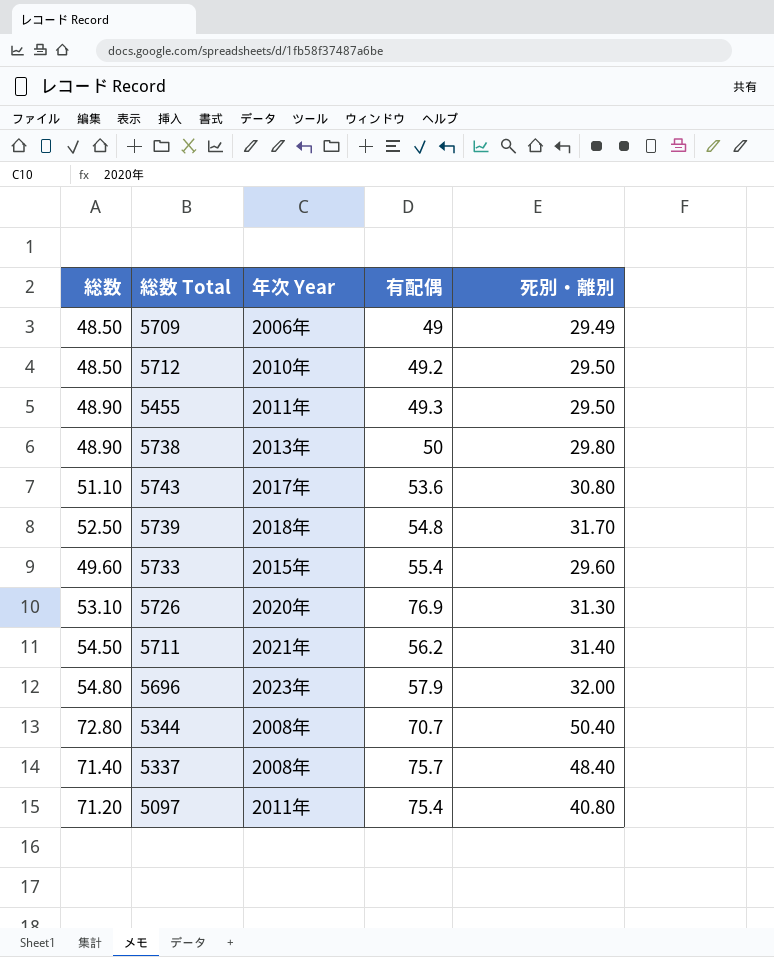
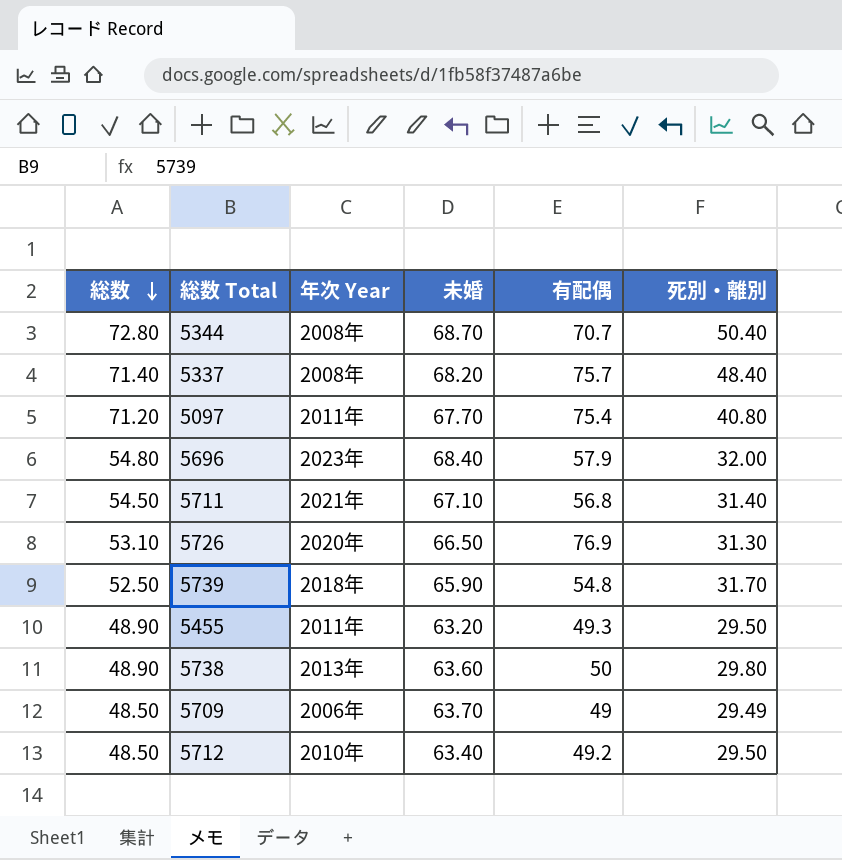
row order: none -> 総数 descending
column 未婚 | position: none -> 4
row 5743: 51.10 | 2017年 | 53.6 | 30.80 -> none
row 5733: 49.60 | 2015年 | 55.4 | 29.60 -> none
5711 | 有配偶: 56.2 -> 56.8

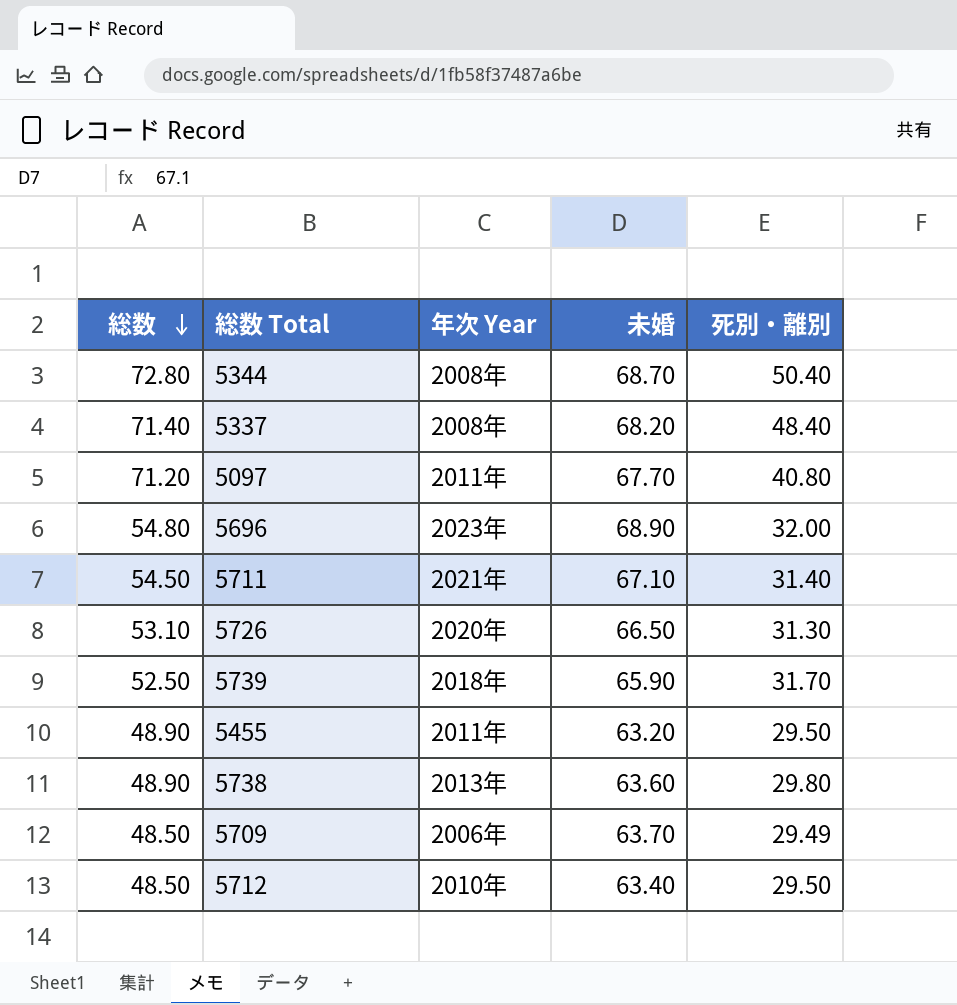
column 有配偶 | position: 5 -> none
5696 | 未婚: 68.40 -> 68.90

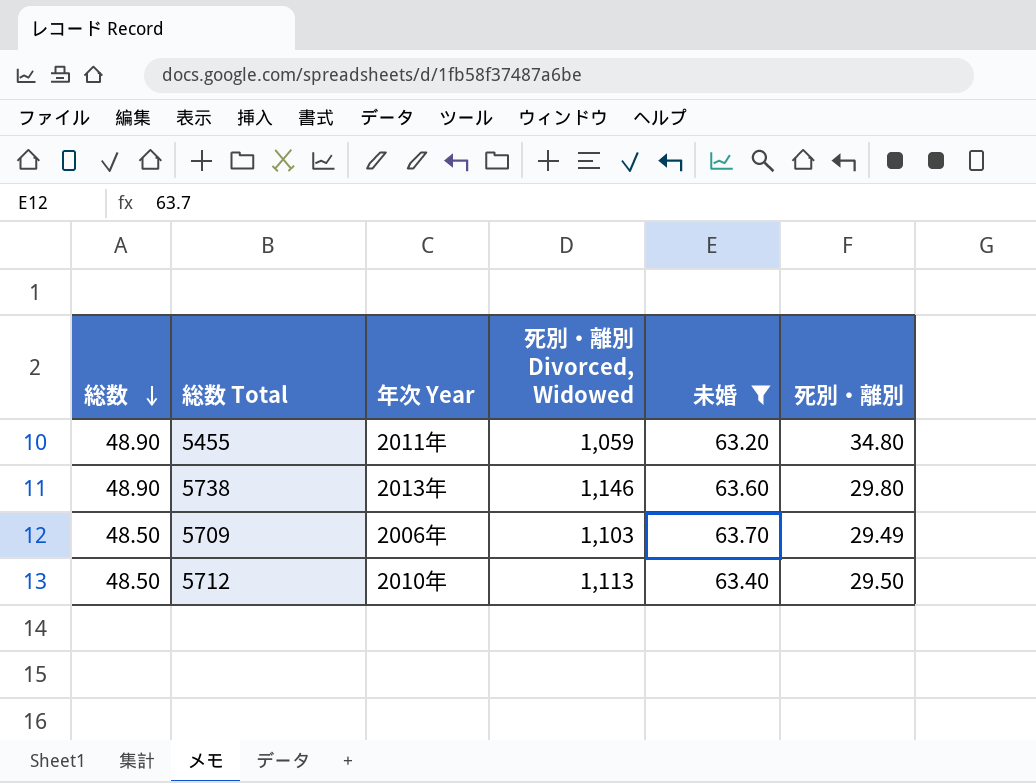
filter: none -> 未婚 <= 63.70
column 死別・離別 Divorced, Widowed | position: none -> 4
5455 | 死別・離別: 29.50 -> 34.80

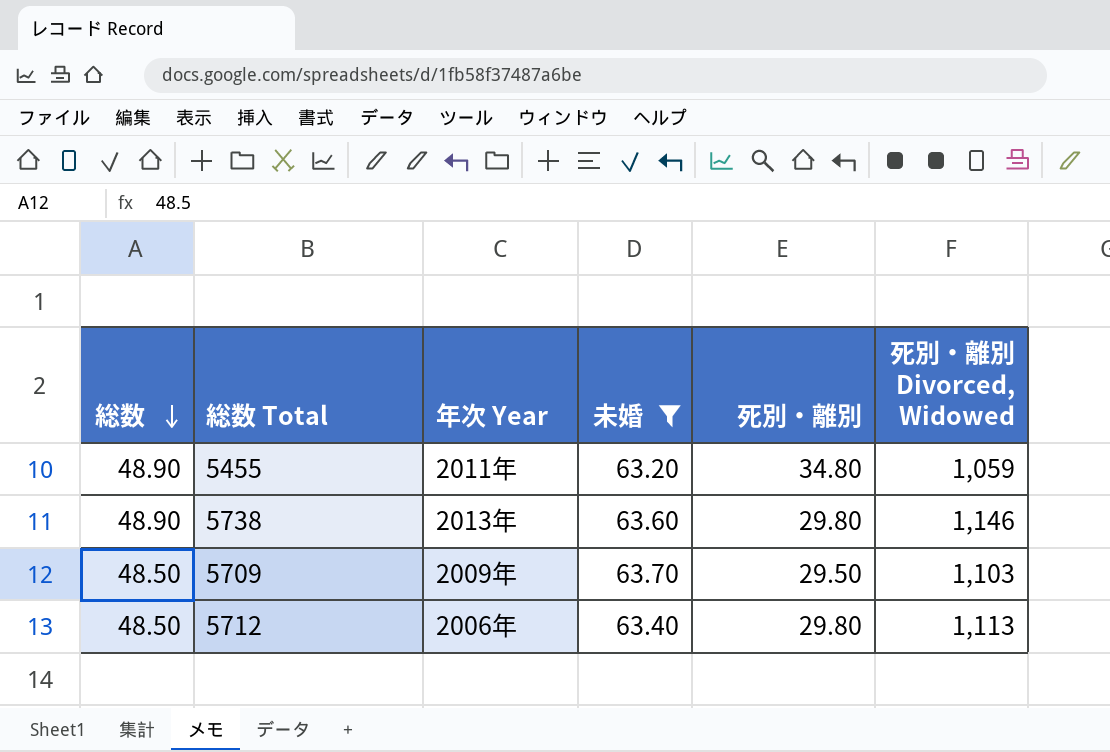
column 死別・離別 Divorced, Widowed | position: 4 -> 6
5709 | 年次 Year: 2006年 -> 2009年
5709 | 死別・離別: 29.49 -> 29.50
5712 | 年次 Year: 2010年 -> 2006年
5712 | 死別・離別: 29.50 -> 29.80

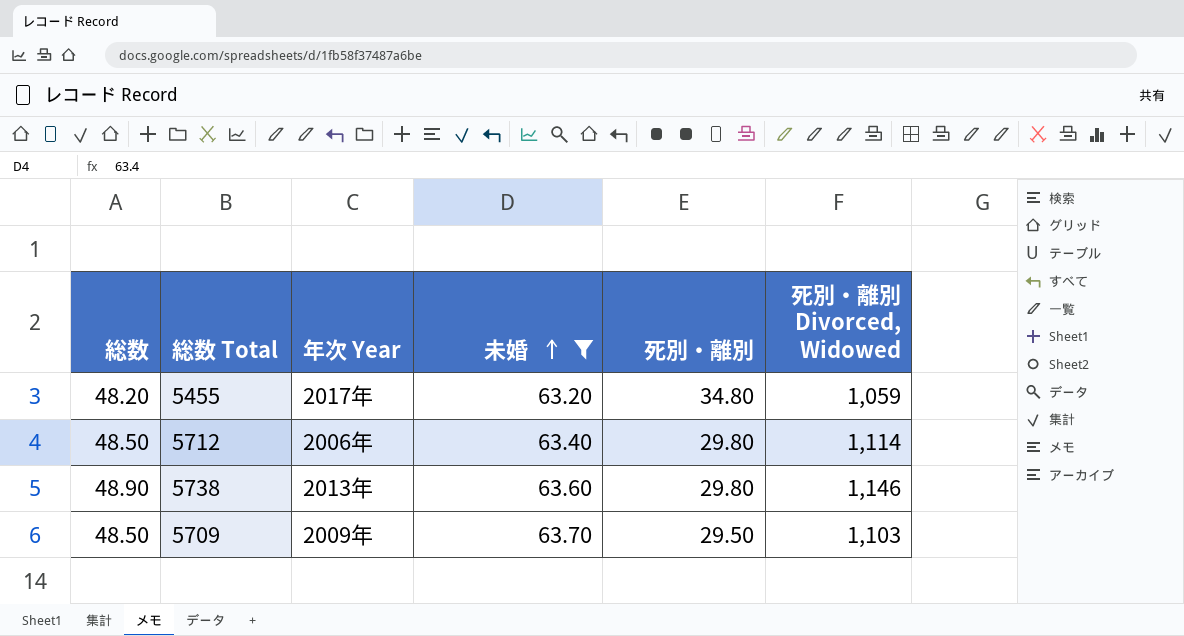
row order: 総数 descending -> 未婚 ascending
5455 | 総数: 48.90 -> 48.20
5455 | 年次 Year: 2011年 -> 2017年
5712 | 死別・離別 Divorced, Widowed: 1,113 -> 1,114

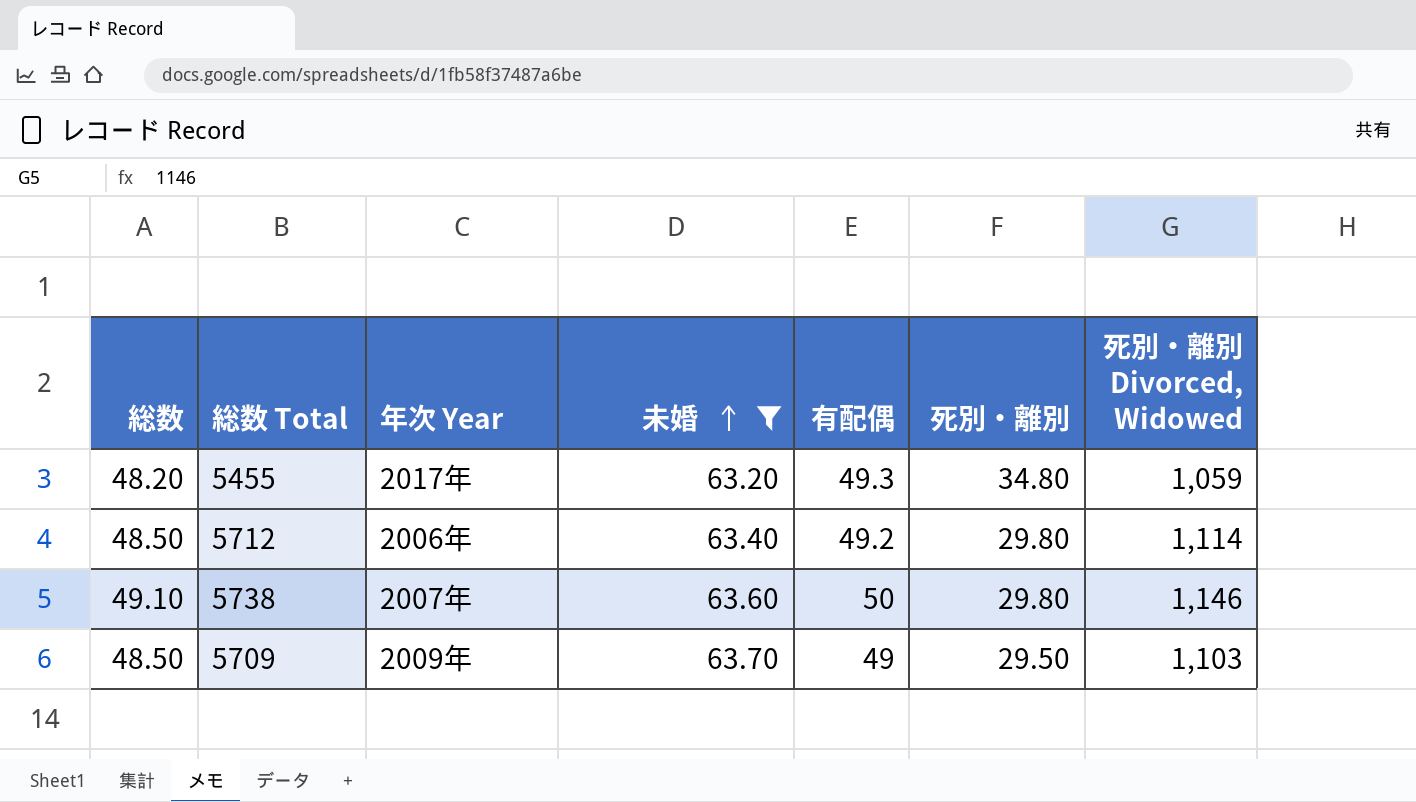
column 有配偶 | position: none -> 5
5738 | 総数: 48.90 -> 49.10
5738 | 年次 Year: 2013年 -> 2007年

